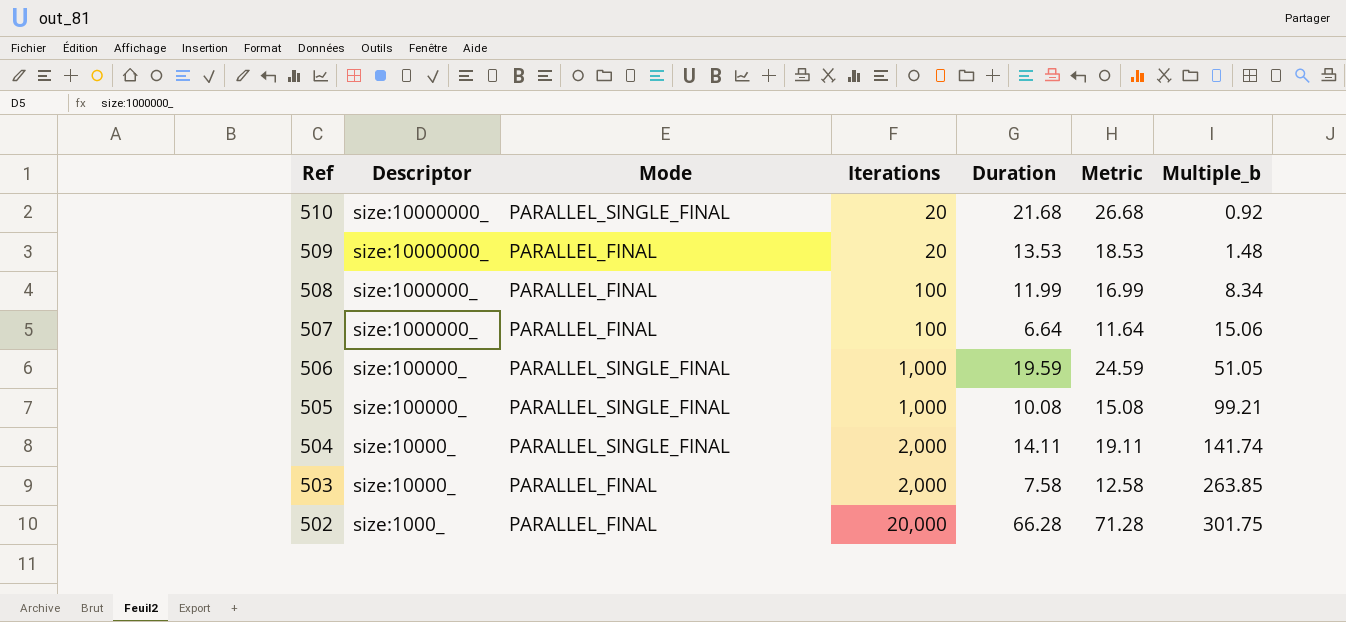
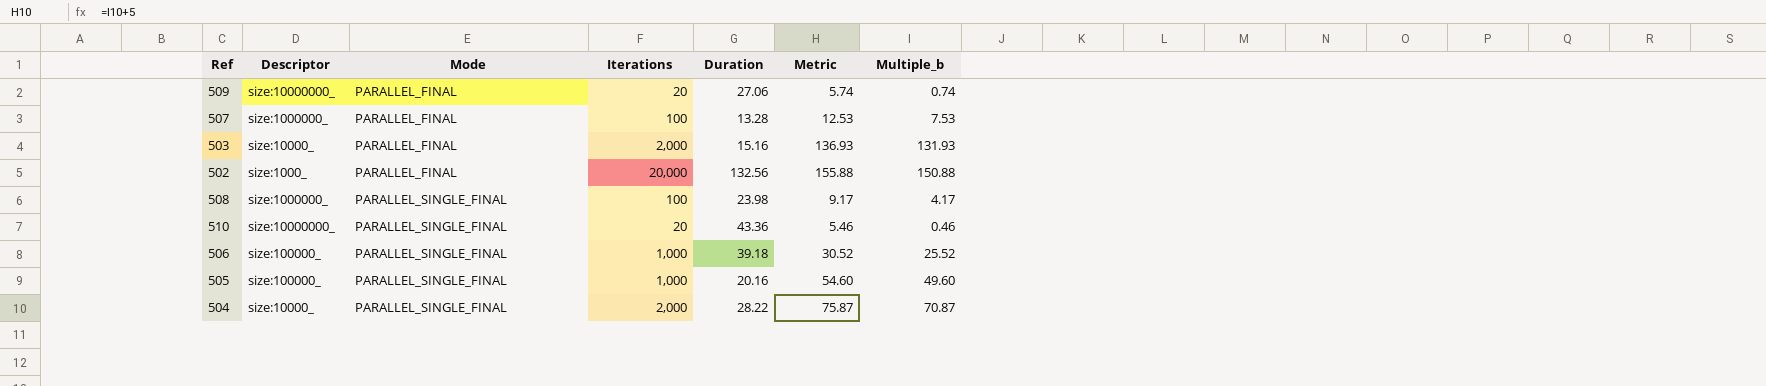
row order: Ref descending -> Mode ascending
column Metric | formula: [Duration] + 5 -> [Multiple_b] + 5
509 | Duration: 13.53 -> 27.06
509 | Multiple_b: 1.48 -> 0.74
507 | Duration: 6.64 -> 13.28
507 | Multiple_b: 15.06 -> 7.53
503 | Duration: 7.58 -> 15.16
503 | Multiple_b: 263.85 -> 131.93
502 | Duration: 66.28 -> 132.56
502 | Multiple_b: 301.75 -> 150.88
508 | Mode: PARALLEL_FINAL -> PARALLEL_SINGLE_FINAL
508 | Duration: 11.99 -> 23.98
508 | Multiple_b: 8.34 -> 4.17
510 | Duration: 21.68 -> 43.36
510 | Multiple_b: 0.92 -> 0.46
506 | Duration: 19.59 -> 39.18
506 | Multiple_b: 51.05 -> 25.52
505 | Duration: 10.08 -> 20.16
505 | Multiple_b: 99.21 -> 49.60
504 | Duration: 14.11 -> 28.22
504 | Multiple_b: 141.74 -> 70.87

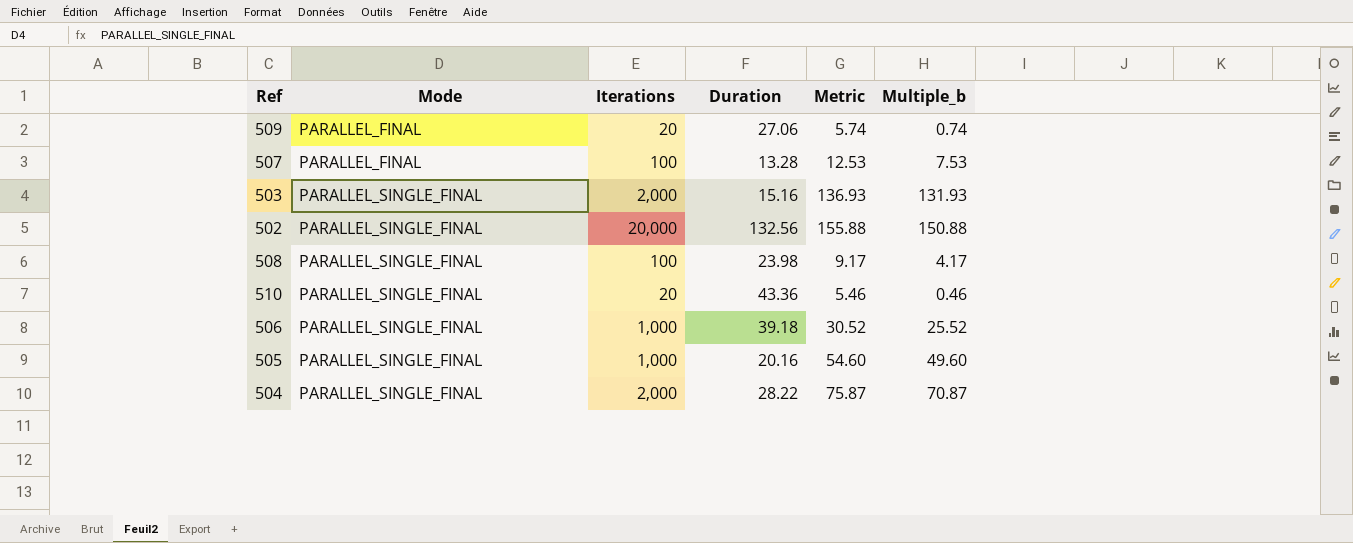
column Descriptor | position: 2 -> none
503 | Mode: PARALLEL_FINAL -> PARALLEL_SINGLE_FINAL
502 | Mode: PARALLEL_FINAL -> PARALLEL_SINGLE_FINAL

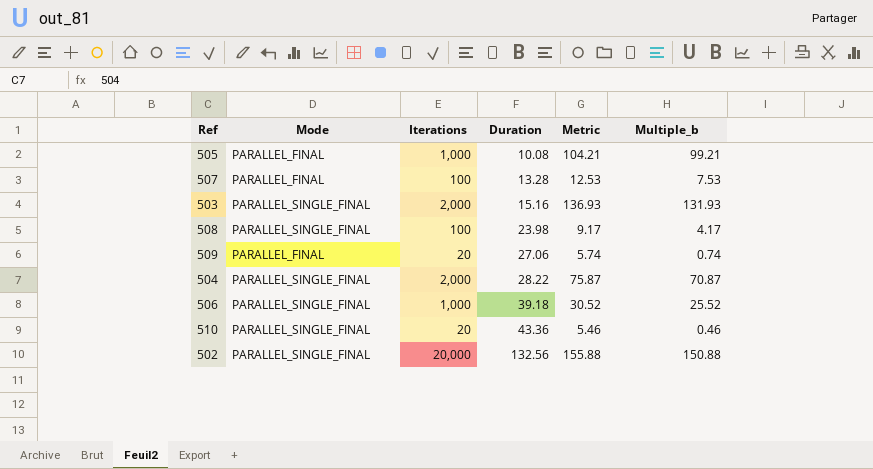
row order: Mode ascending -> Duration ascending
505 | Mode: PARALLEL_SINGLE_FINAL -> PARALLEL_FINAL
505 | Duration: 20.16 -> 10.08
505 | Metric: 54.60 -> 104.21
505 | Multiple_b: 49.60 -> 99.21

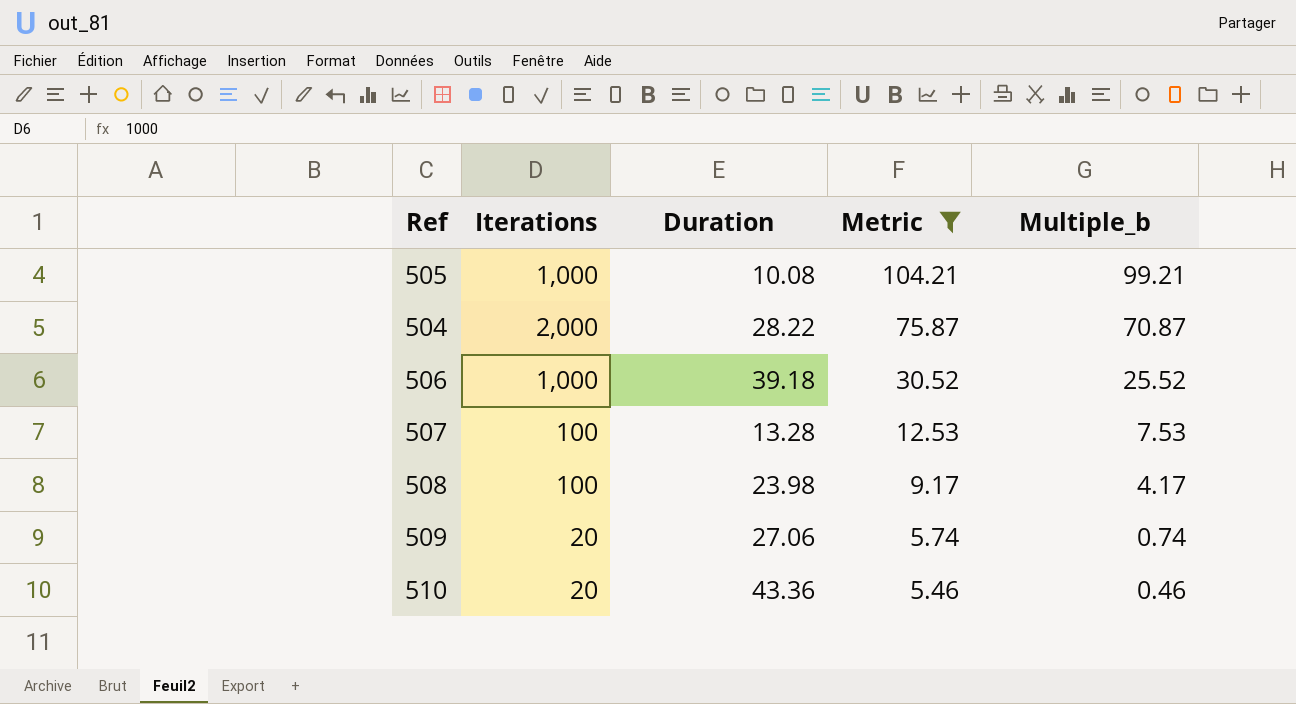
filter: none -> Metric <= 104.21
row order: Duration ascending -> Metric descending
column Mode | position: 2 -> none

